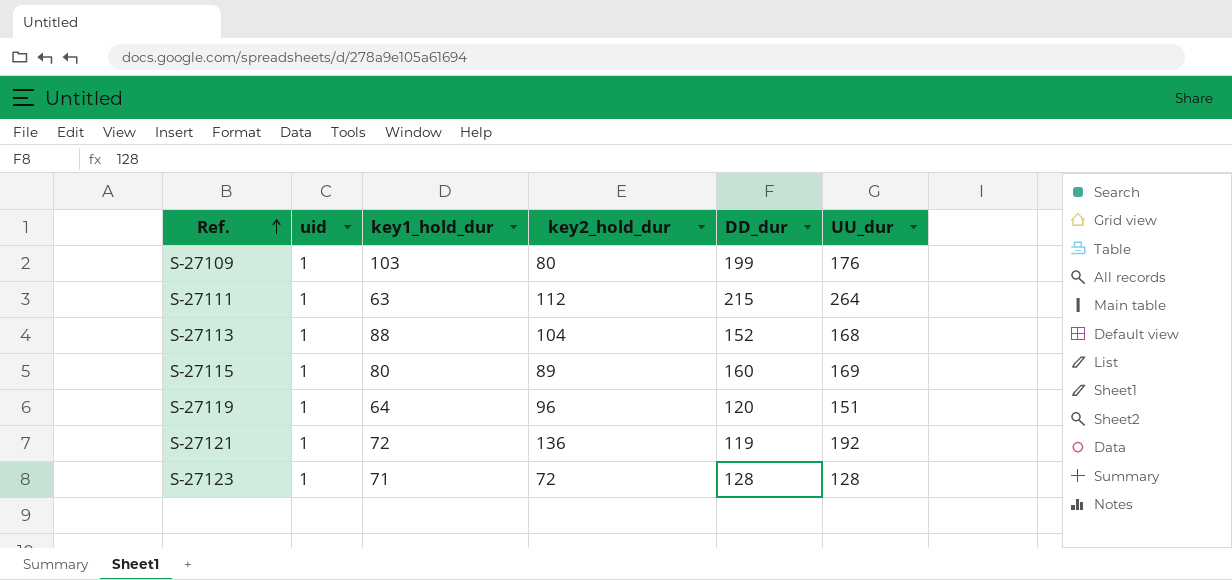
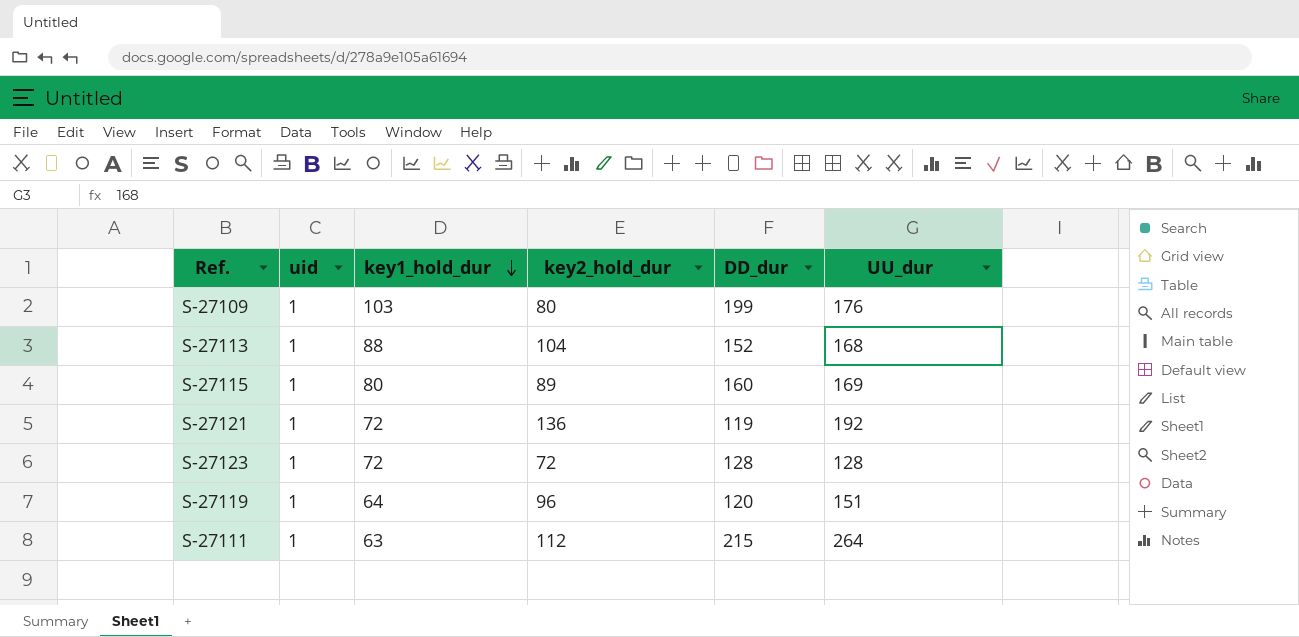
row order: Ref. ascending -> key1_hold_dur descending
S-27123 | key1_hold_dur: 71 -> 72

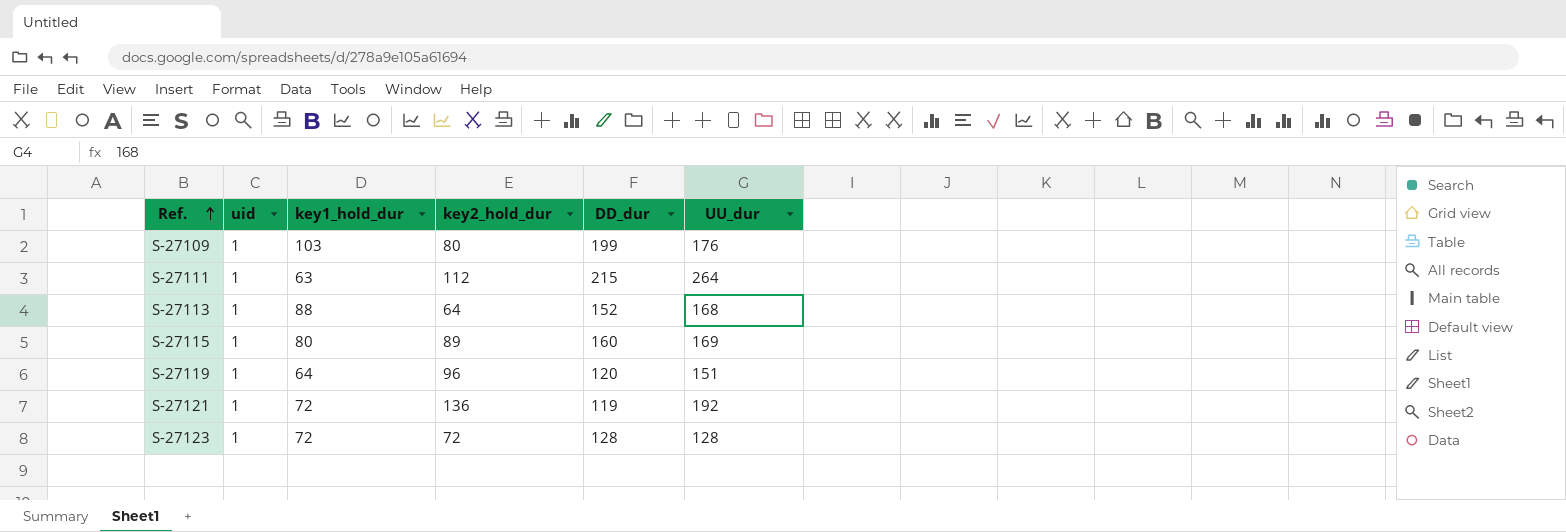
row order: key1_hold_dur descending -> Ref. ascending
S-27113 | key2_hold_dur: 104 -> 64

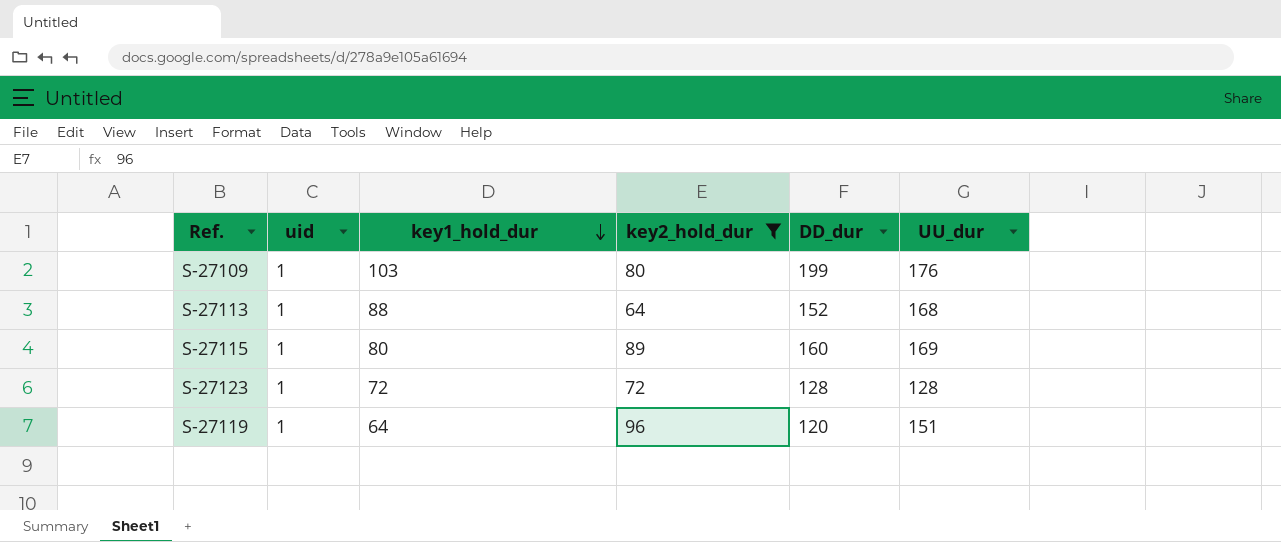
filter: none -> key2_hold_dur <= 96
row order: Ref. ascending -> key1_hold_dur descending

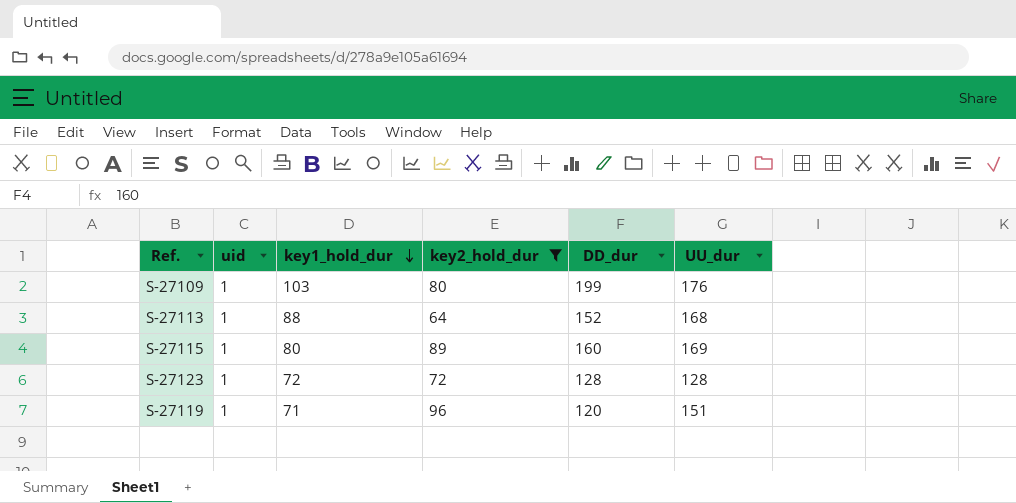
S-27119 | key1_hold_dur: 64 -> 71

